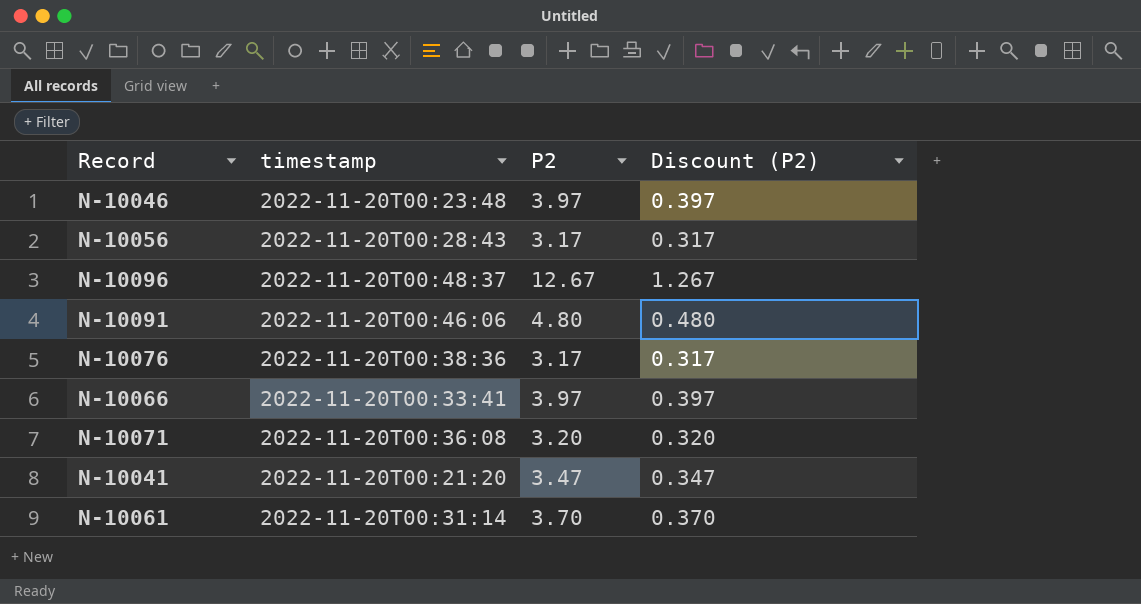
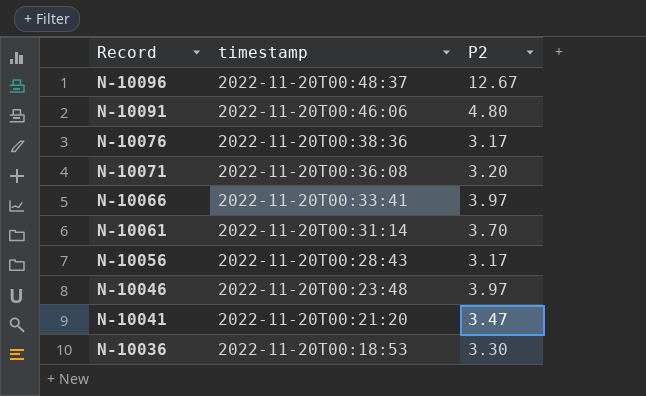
row order: none -> Record descending
column Discount (P2) | formula: [P2] * 0.1 -> none
row N-10036: none -> 2022-11-20T00:18:53 | 3.30

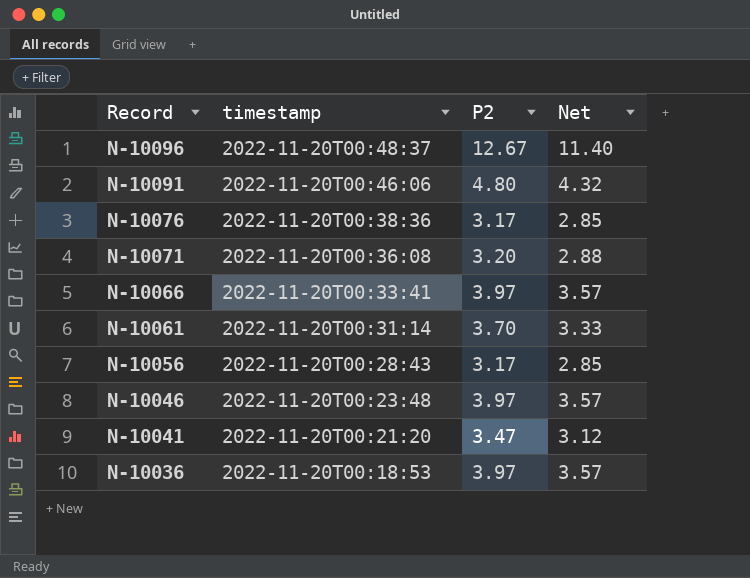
column Net | formula: none -> [P2] * 0.9
N-10036 | P2: 3.30 -> 3.97

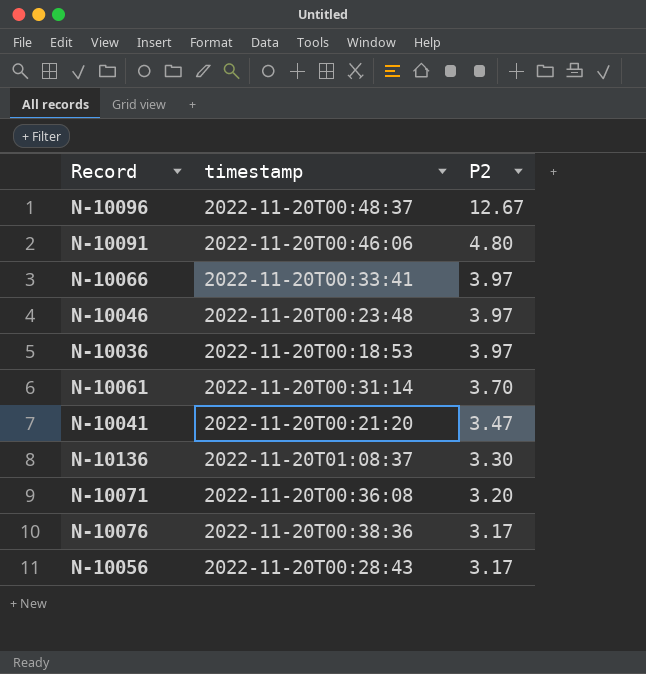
row order: Record descending -> P2 descending
column Net | formula: [P2] * 0.9 -> none
row N-10136: none -> 2022-11-20T01:08:37 | 3.30

